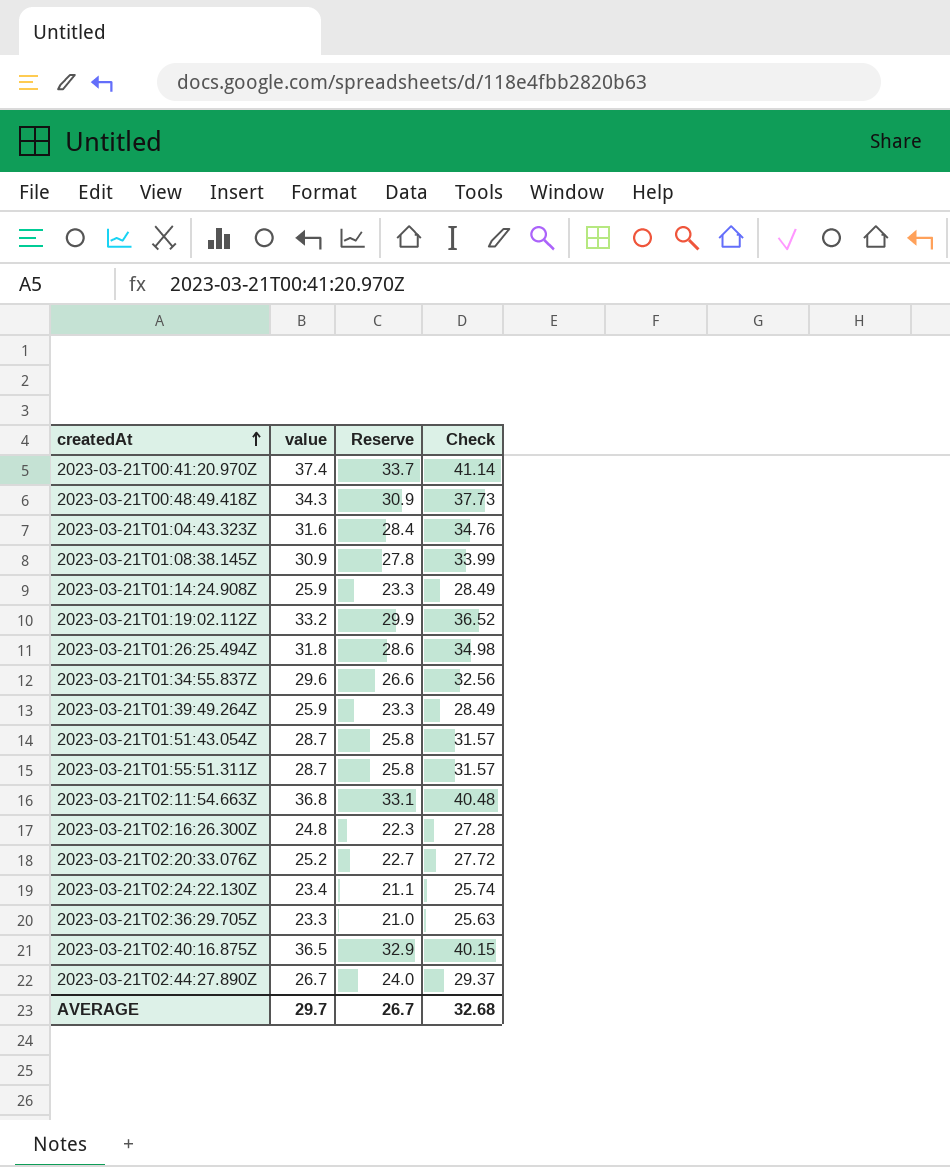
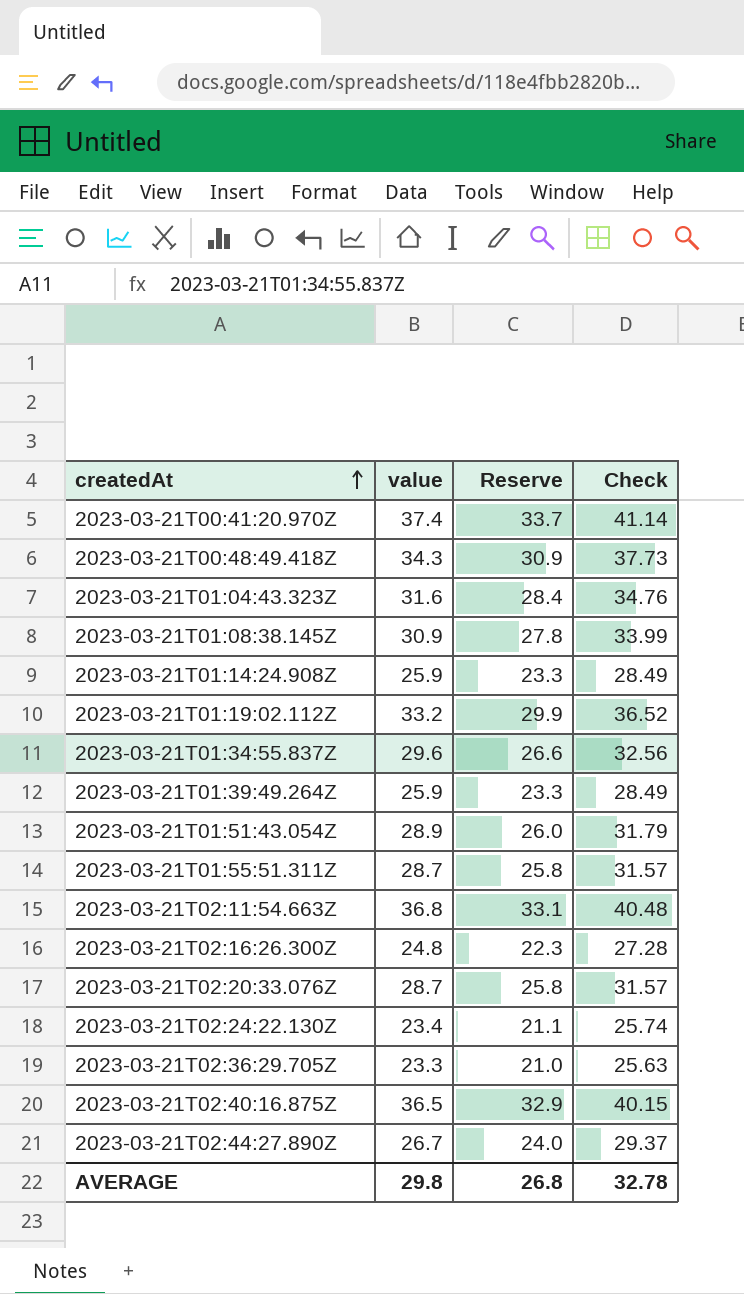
row 2023-03-21T01:26:25.494Z: 31.8 | 28.6 | 34.98 -> none
2023-03-21T01:51:43.054Z | value: 28.7 -> 28.9
2023-03-21T01:51:43.054Z | Reserve: 25.8 -> 26.0
2023-03-21T01:51:43.054Z | Check: 31.57 -> 31.79
2023-03-21T02:20:33.076Z | value: 25.2 -> 28.7
2023-03-21T02:20:33.076Z | Reserve: 22.7 -> 25.8
2023-03-21T02:20:33.076Z | Check: 27.72 -> 31.57
AVERAGE | value: 29.7 -> 29.8
AVERAGE | Reserve: 26.7 -> 26.8
AVERAGE | Check: 32.68 -> 32.78

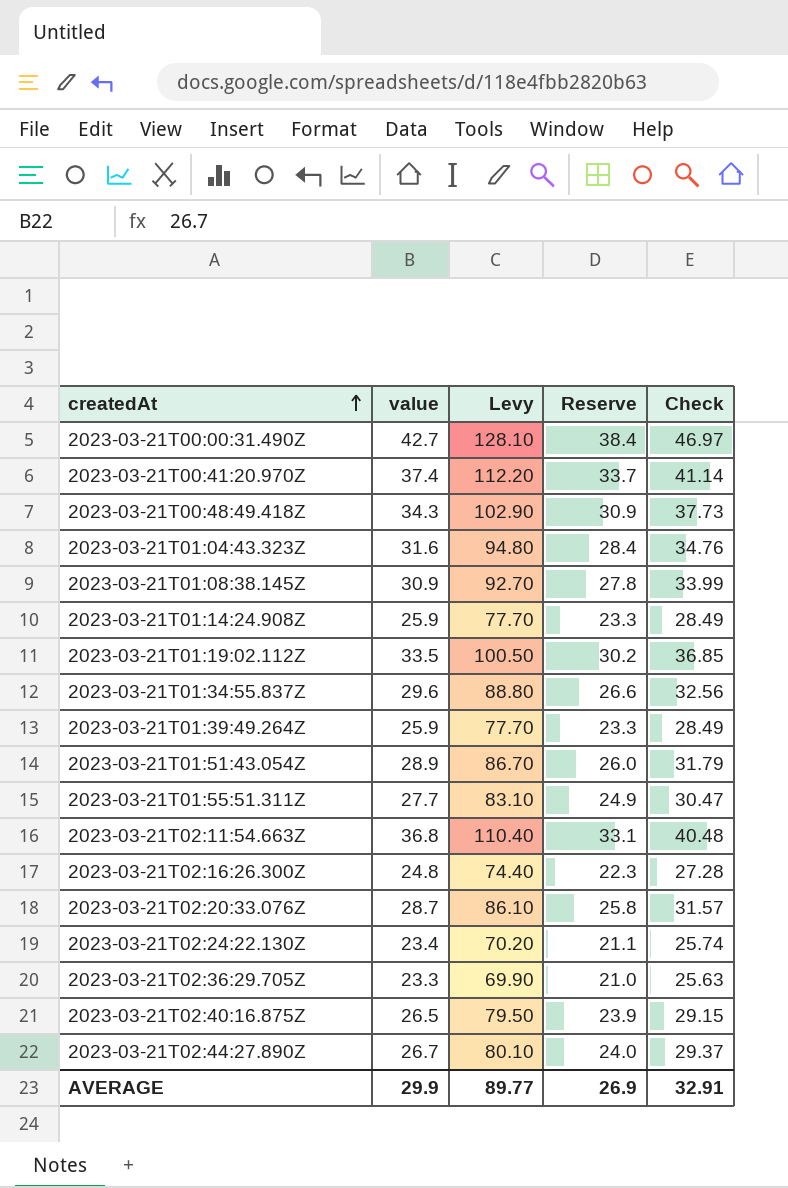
column Levy | formula: none -> [value] * 3
row 2023-03-21T00:00:31.490Z: none -> 42.7 | 128.10 | 38.4 | 46.97
2023-03-21T01:19:02.112Z | value: 33.2 -> 33.5
2023-03-21T01:19:02.112Z | Reserve: 29.9 -> 30.2
2023-03-21T01:19:02.112Z | Check: 36.52 -> 36.85
2023-03-21T01:55:51.311Z | value: 28.7 -> 27.7
2023-03-21T01:55:51.311Z | Reserve: 25.8 -> 24.9
2023-03-21T01:55:51.311Z | Check: 31.57 -> 30.47
2023-03-21T02:40:16.875Z | value: 36.5 -> 26.5
2023-03-21T02:40:16.875Z | Reserve: 32.9 -> 23.9
2023-03-21T02:40:16.875Z | Check: 40.15 -> 29.15
AVERAGE | value: 29.8 -> 29.9
AVERAGE | Reserve: 26.8 -> 26.9
AVERAGE | Check: 32.78 -> 32.91

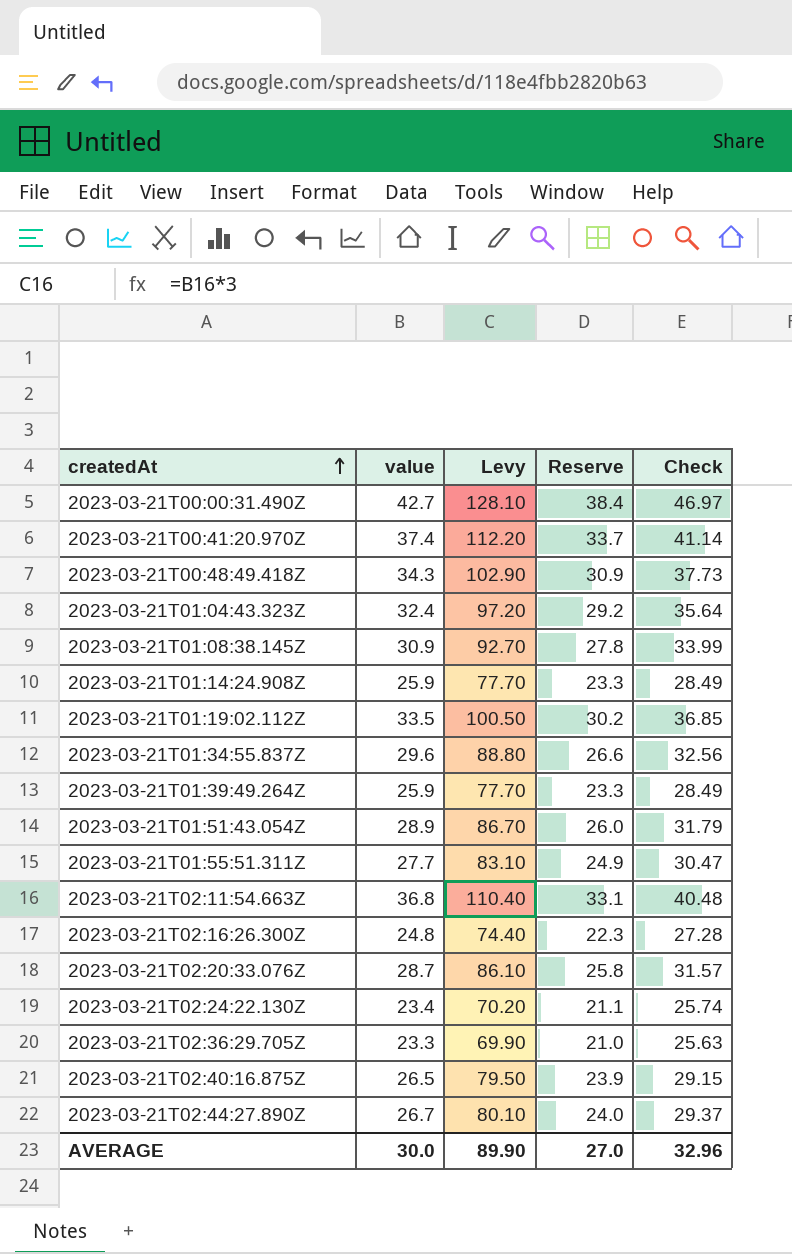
2023-03-21T01:04:43.323Z | value: 31.6 -> 32.4
2023-03-21T01:04:43.323Z | Levy: 94.80 -> 97.20
2023-03-21T01:04:43.323Z | Reserve: 28.4 -> 29.2
2023-03-21T01:04:43.323Z | Check: 34.76 -> 35.64
AVERAGE | value: 29.9 -> 30.0
AVERAGE | Levy: 89.77 -> 89.90
AVERAGE | Reserve: 26.9 -> 27.0
AVERAGE | Check: 32.91 -> 32.96

